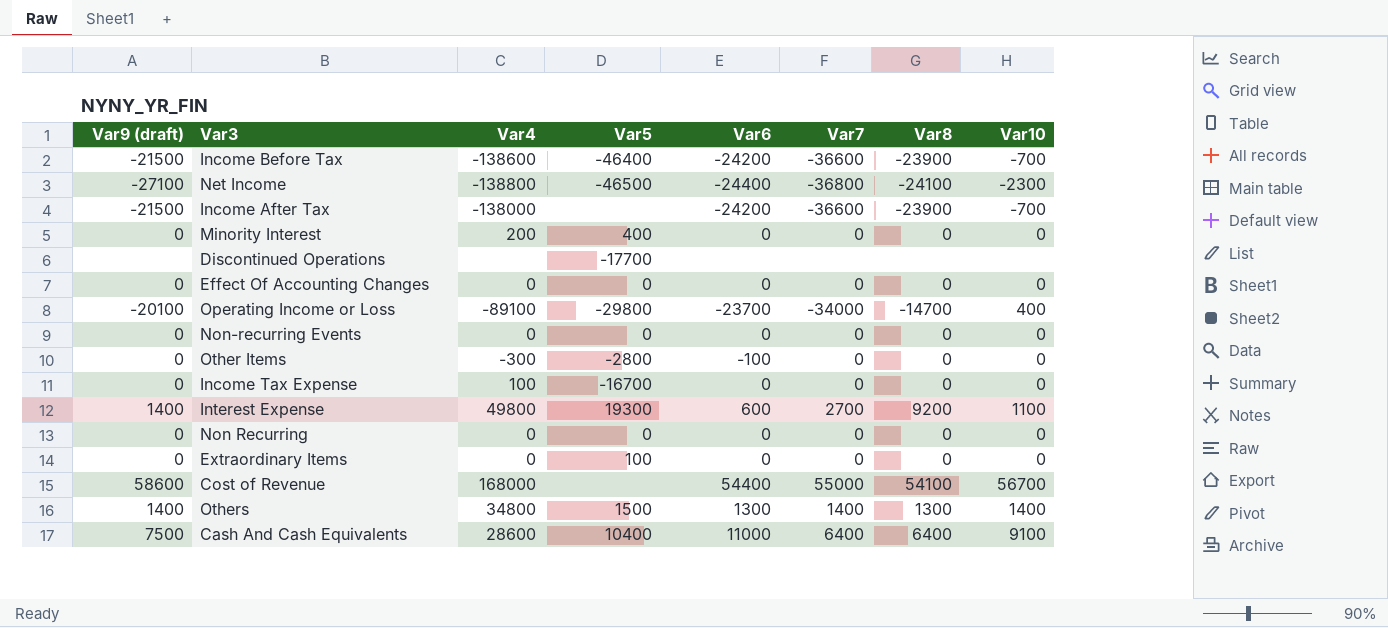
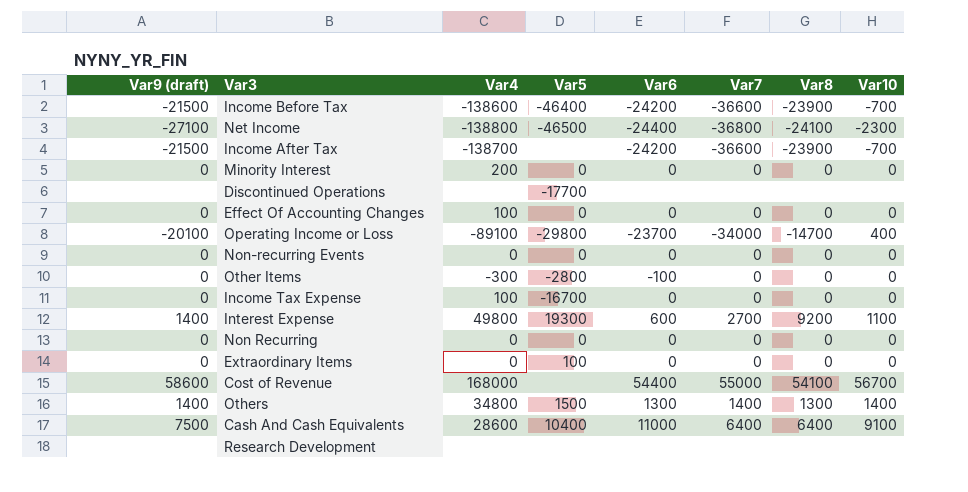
Income After Tax | Var4: -138000 -> -138700
Minority Interest | Var5: 400 -> 0
Effect Of Accounting Changes | Var4: 0 -> 100
row Research Development: none -> none | none | none | none | none | none | none

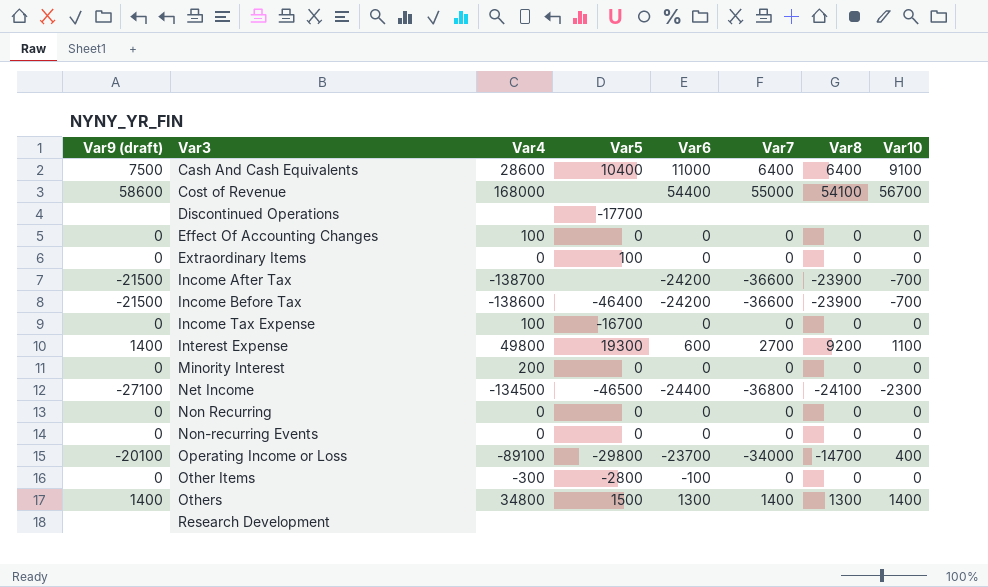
row order: none -> Var3 ascending
Net Income | Var4: -138800 -> -134500

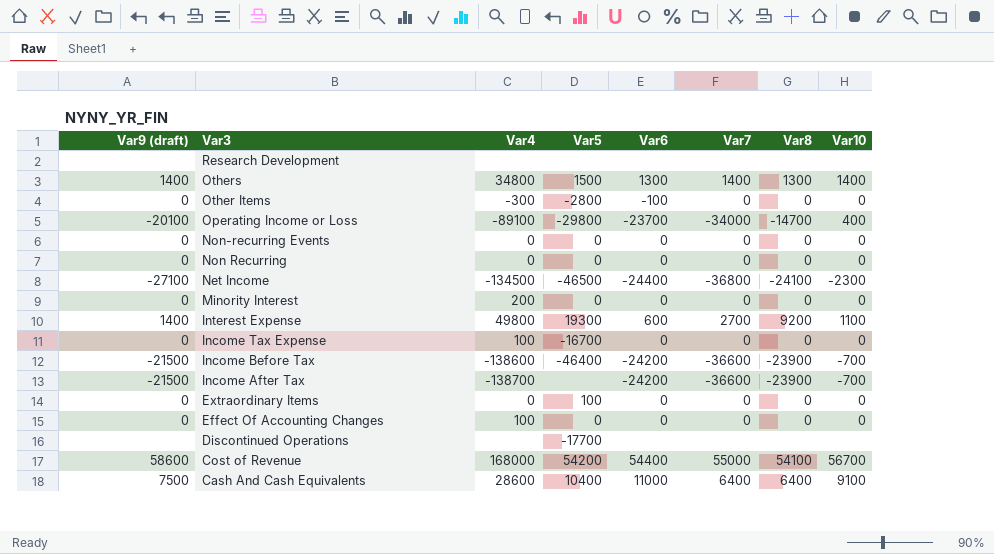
row order: Var3 ascending -> Var3 descending
Cost of Revenue | Var5: none -> 54200

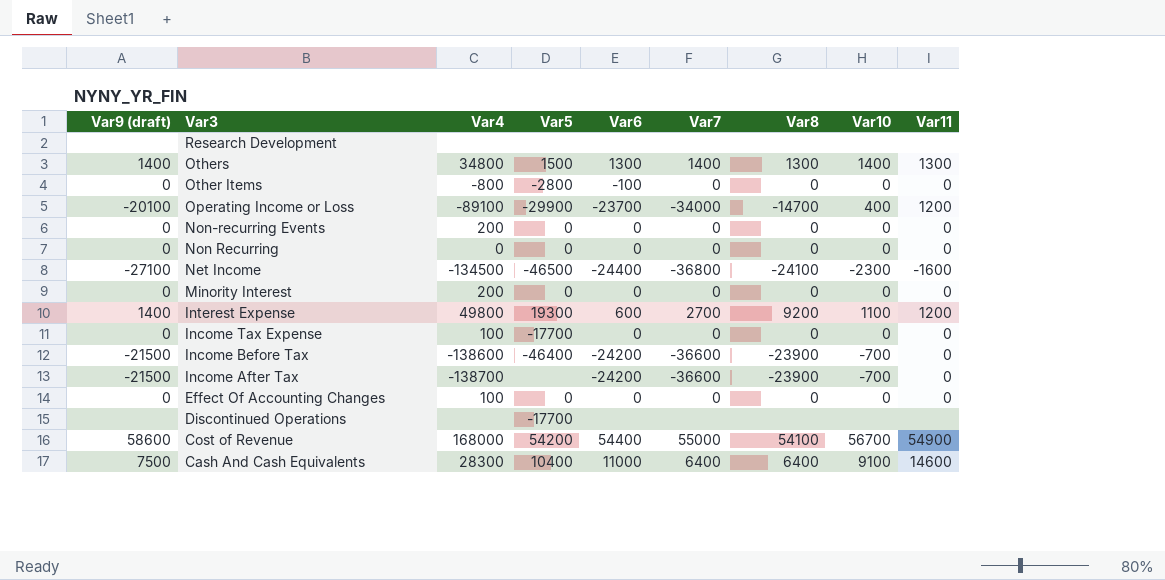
column Var11 | position: none -> 9
row Extraordinary Items: 0 | 0 | 100 | 0 | 0 | 0 | 0 -> none
Other Items | Var4: -300 -> -800
Operating Income or Loss | Var5: -29800 -> -29900
Non-recurring Events | Var4: 0 -> 200
Income Tax Expense | Var5: -16700 -> -17700
Cash And Cash Equivalents | Var4: 28600 -> 28300

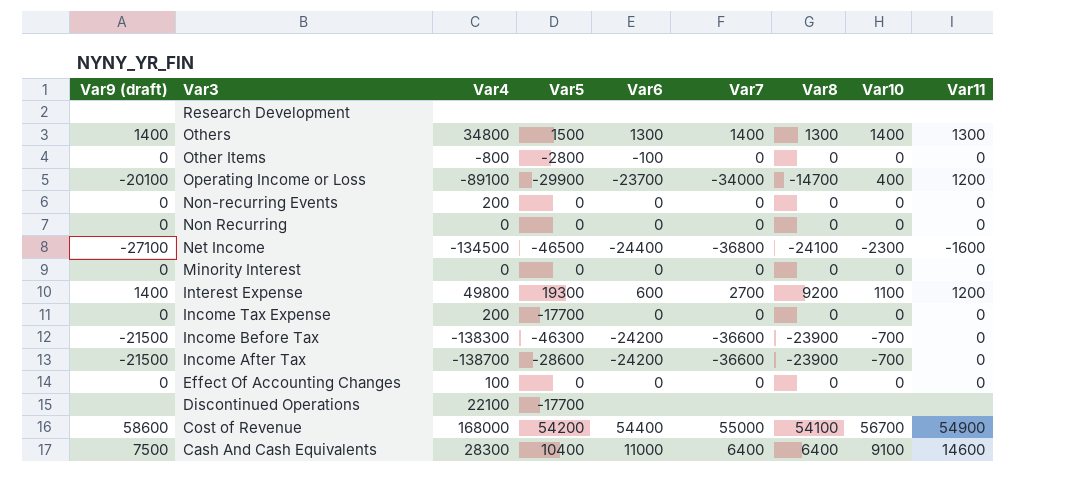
Minority Interest | Var4: 200 -> 0
Income Tax Expense | Var4: 100 -> 200
Income Before Tax | Var4: -138600 -> -138300
Income Before Tax | Var5: -46400 -> -46300
Income After Tax | Var5: none -> -28600
Discontinued Operations | Var4: none -> 22100

